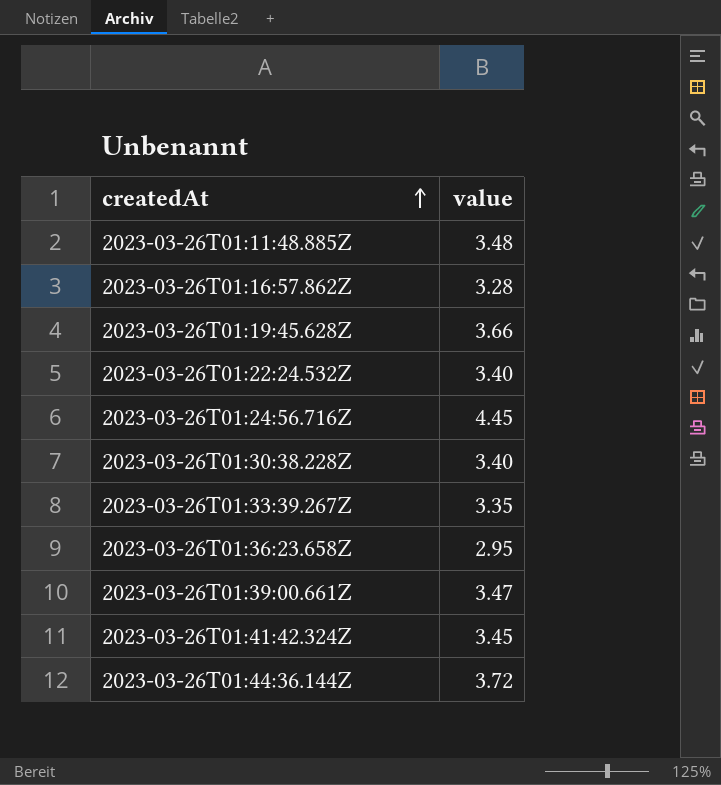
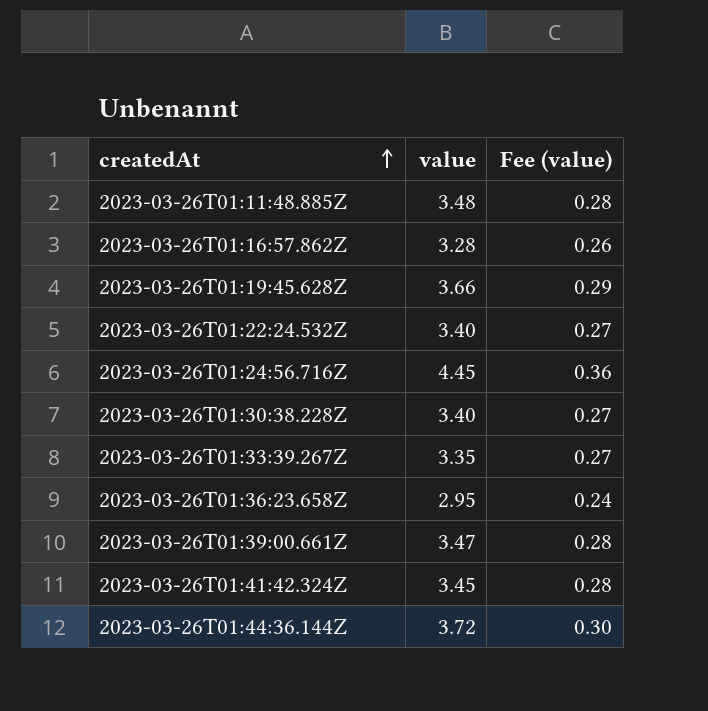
column Fee (value) | formula: none -> [value] * 0.08

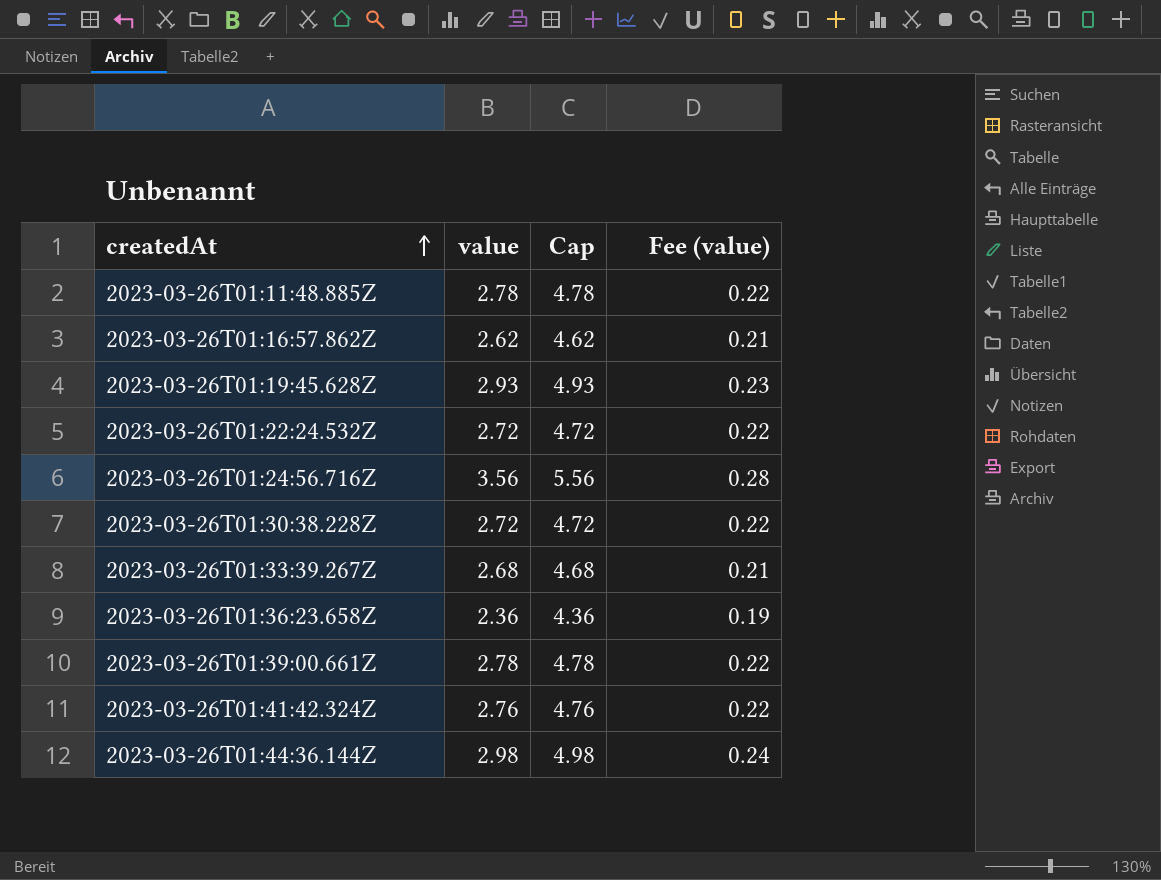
column Cap | formula: none -> [value] + 2
2023-03-26T01:11:48.885Z | value: 3.48 -> 2.78
2023-03-26T01:11:48.885Z | Fee (value): 0.28 -> 0.22
2023-03-26T01:16:57.862Z | value: 3.28 -> 2.62
2023-03-26T01:16:57.862Z | Fee (value): 0.26 -> 0.21
2023-03-26T01:19:45.628Z | value: 3.66 -> 2.93
2023-03-26T01:19:45.628Z | Fee (value): 0.29 -> 0.23
2023-03-26T01:22:24.532Z | value: 3.40 -> 2.72
2023-03-26T01:22:24.532Z | Fee (value): 0.27 -> 0.22
2023-03-26T01:24:56.716Z | value: 4.45 -> 3.56
2023-03-26T01:24:56.716Z | Fee (value): 0.36 -> 0.28
2023-03-26T01:30:38.228Z | value: 3.40 -> 2.72
2023-03-26T01:30:38.228Z | Fee (value): 0.27 -> 0.22
2023-03-26T01:33:39.267Z | value: 3.35 -> 2.68
2023-03-26T01:33:39.267Z | Fee (value): 0.27 -> 0.21
2023-03-26T01:36:23.658Z | value: 2.95 -> 2.36
2023-03-26T01:36:23.658Z | Fee (value): 0.24 -> 0.19
2023-03-26T01:39:00.661Z | value: 3.47 -> 2.78
2023-03-26T01:39:00.661Z | Fee (value): 0.28 -> 0.22
2023-03-26T01:41:42.324Z | value: 3.45 -> 2.76
2023-03-26T01:41:42.324Z | Fee (value): 0.28 -> 0.22
2023-03-26T01:44:36.144Z | value: 3.72 -> 2.98
2023-03-26T01:44:36.144Z | Fee (value): 0.30 -> 0.24

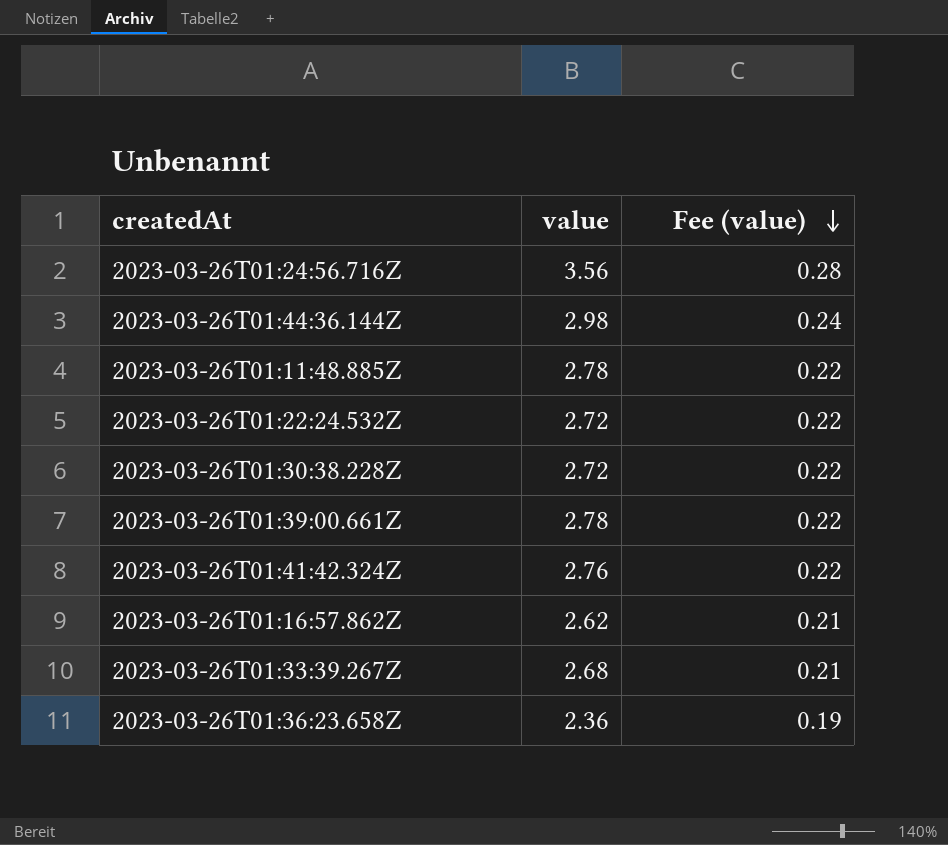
row order: createdAt ascending -> Fee (value) descending
column Cap | formula: [value] + 2 -> none
row 2023-03-26T01:19:45.628Z: 2.93 | 4.93 | 0.23 -> none

